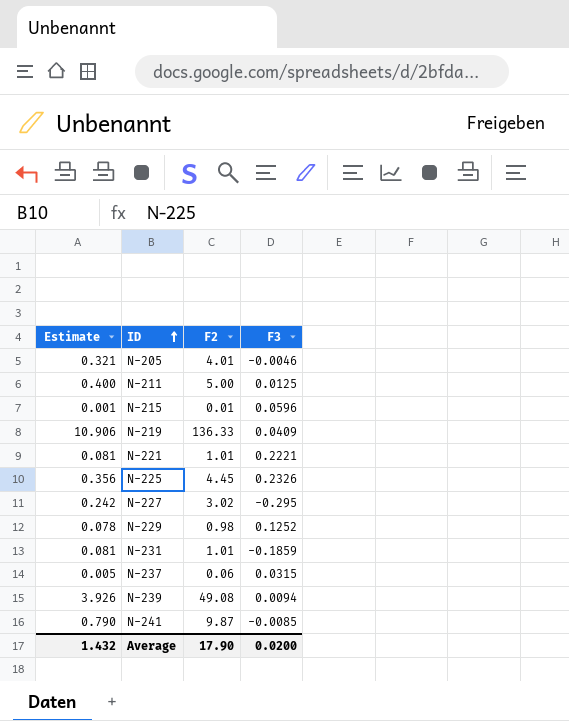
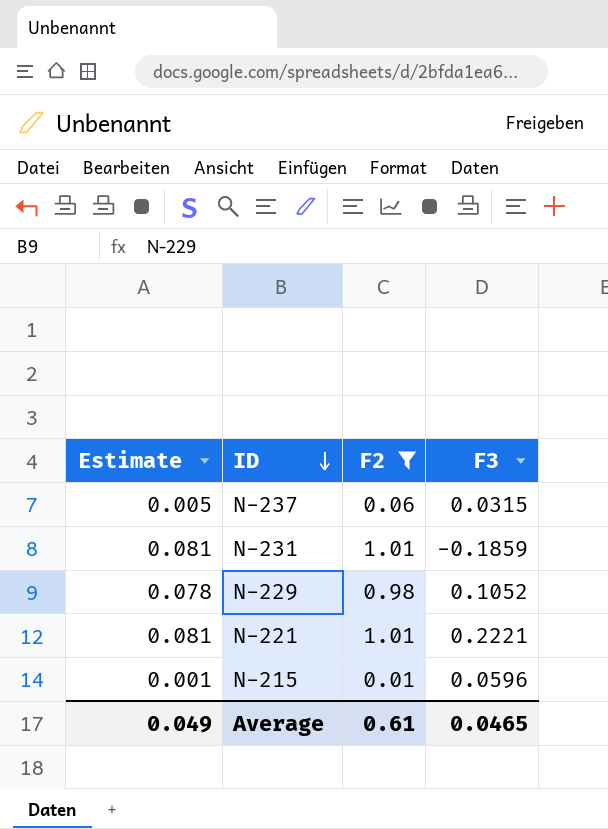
filter: none -> F2 <= 1.01
row order: ID ascending -> ID descending
N-229 | F3: 0.1252 -> 0.1052
Average | Estimate: 1.432 -> 0.049
Average | F2: 17.90 -> 0.61
Average | F3: 0.0200 -> 0.0465

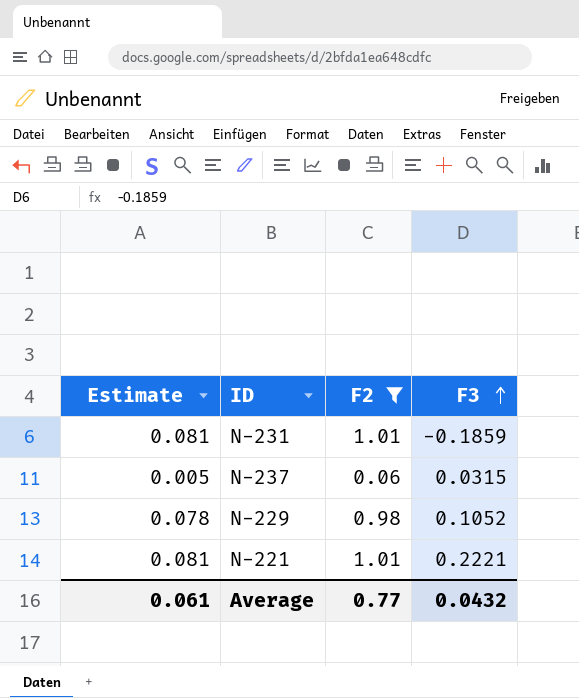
row order: ID descending -> F3 ascending
row N-215: 0.001 | 0.01 | 0.0596 -> none
Average | Estimate: 0.049 -> 0.061
Average | F2: 0.61 -> 0.77
Average | F3: 0.0465 -> 0.0432

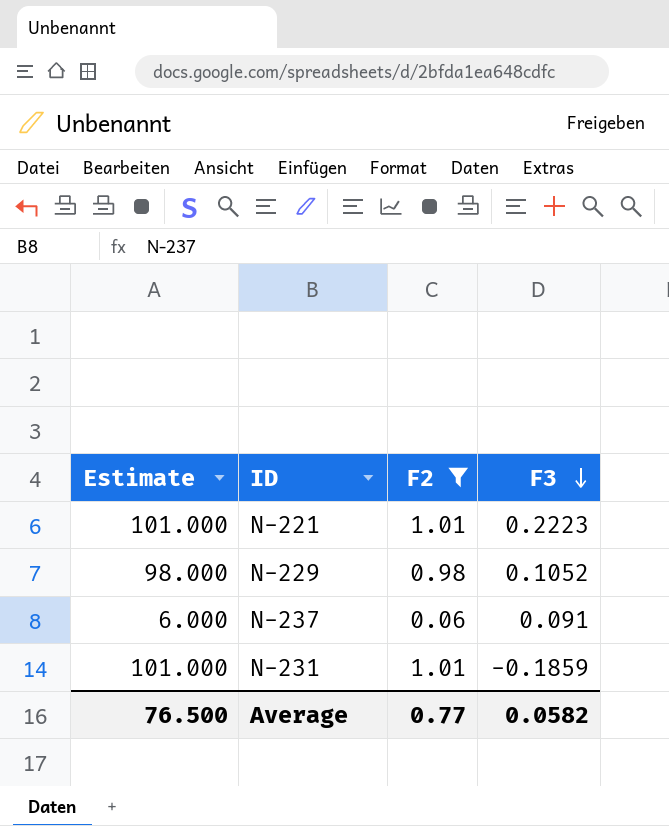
row order: F3 ascending -> F3 descending
column Estimate | formula: [F2] * 0.08 -> [F2] * 100
N-221 | F3: 0.2221 -> 0.2223
N-237 | F3: 0.0315 -> 0.091
Average | Estimate: 0.061 -> 76.500
Average | F3: 0.0432 -> 0.0582

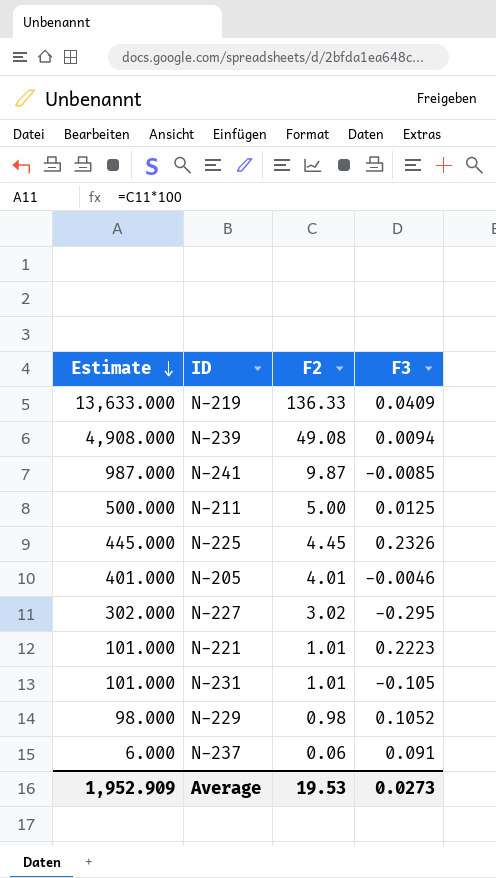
filter: F2 <= 1.01 -> none
row order: F3 descending -> Estimate descending
N-231 | F3: -0.1859 -> -0.105
Average | Estimate: 76.500 -> 1,952.909
Average | F2: 0.77 -> 19.53
Average | F3: 0.0582 -> 0.0273

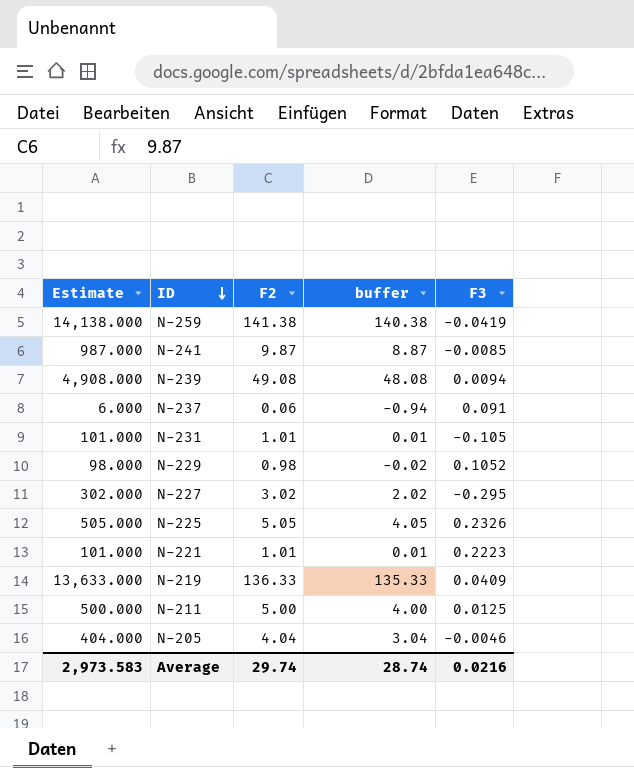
row order: Estimate descending -> ID descending
column buffer | formula: none -> [F2] - 1
row N-259: none -> 14,138.000 | 141.38 | 140.38 | -0.0419
N-225 | Estimate: 445.000 -> 505.000
N-225 | F2: 4.45 -> 5.05
N-205 | Estimate: 401.000 -> 404.000
N-205 | F2: 4.01 -> 4.04
Average | Estimate: 1,952.909 -> 2,973.583
Average | F2: 19.53 -> 29.74
Average | F3: 0.0273 -> 0.0216

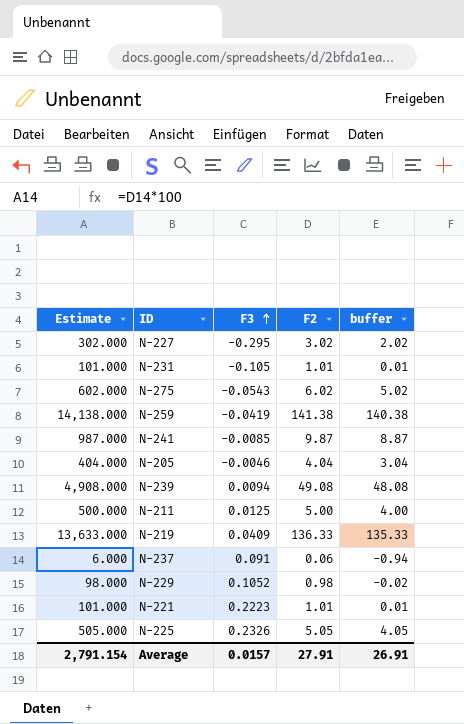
row order: ID descending -> F3 ascending
column F3 | position: 5 -> 3
row N-275: none -> 602.000 | -0.0543 | 6.02 | 5.02
Average | Estimate: 2,973.583 -> 2,791.154
Average | F3: 0.0216 -> 0.0157
Average | F2: 29.74 -> 27.91
Average | buffer: 28.74 -> 26.91

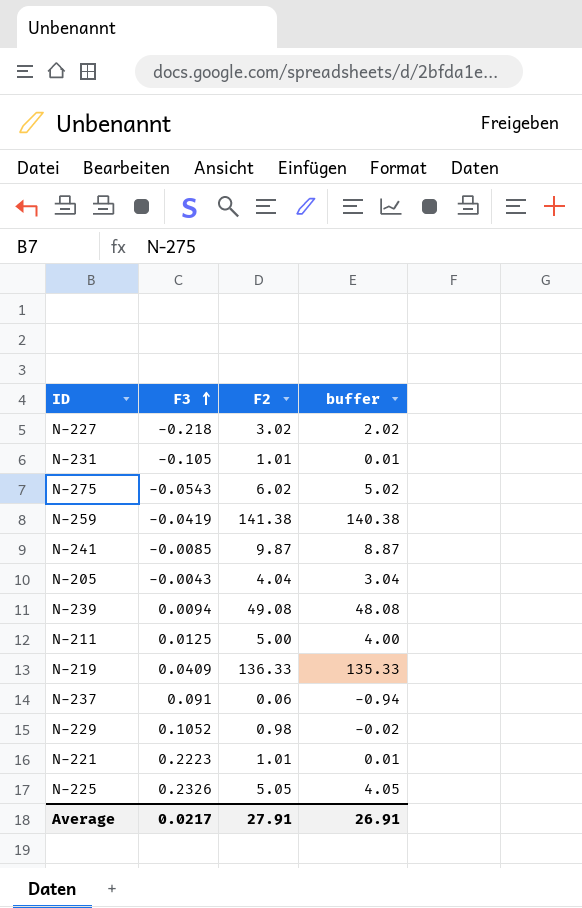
column Estimate | formula: [F2] * 100 -> none
N-227 | F3: -0.295 -> -0.218
N-205 | F3: -0.0046 -> -0.0043
Average | F3: 0.0157 -> 0.0217

